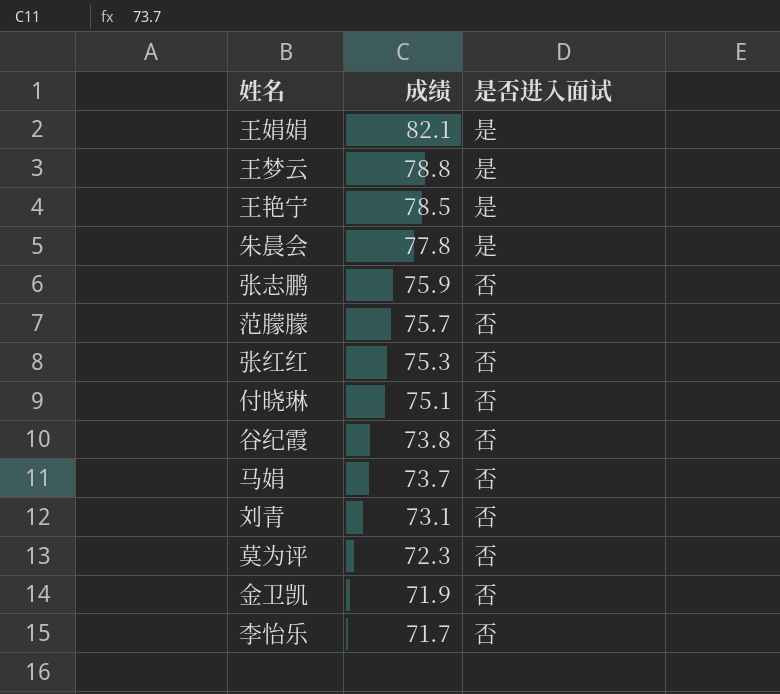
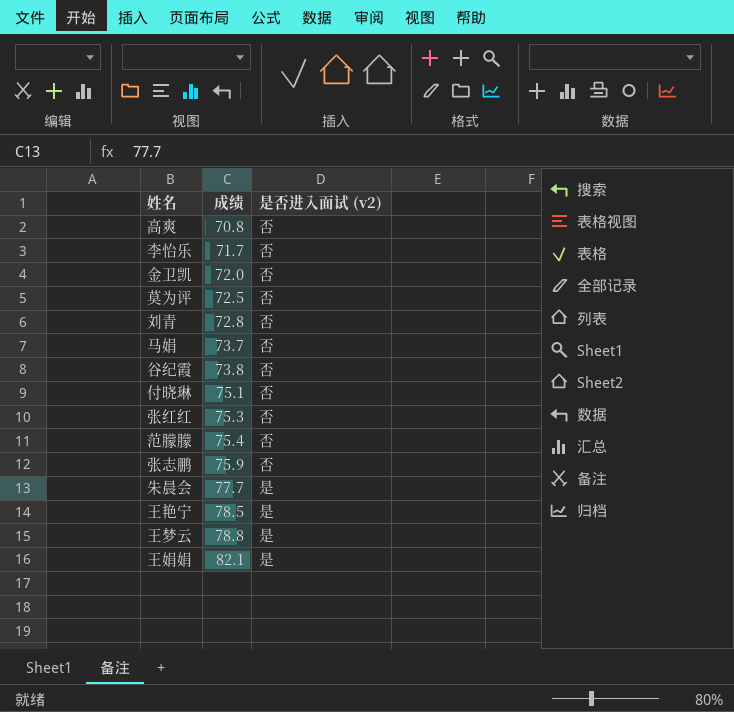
row order: 成绩 descending -> 成绩 ascending
column name: 是否进入面试 -> 是否进入面试 (v2)
row 高爽: none -> 70.8 | 否
金卫凯 | 成绩: 71.9 -> 72.0
莫为评 | 成绩: 72.3 -> 72.5
刘青 | 成绩: 73.1 -> 72.8
范朦朦 | 成绩: 75.7 -> 75.4
朱晨会 | 成绩: 77.8 -> 77.7

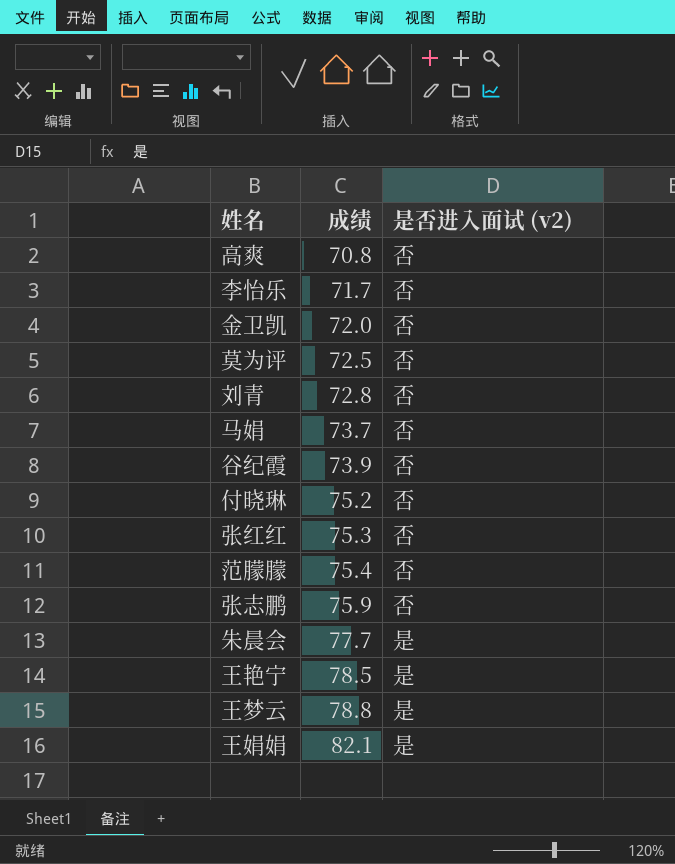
谷纪霞 | 成绩: 73.8 -> 73.9
付晓琳 | 成绩: 75.1 -> 75.2

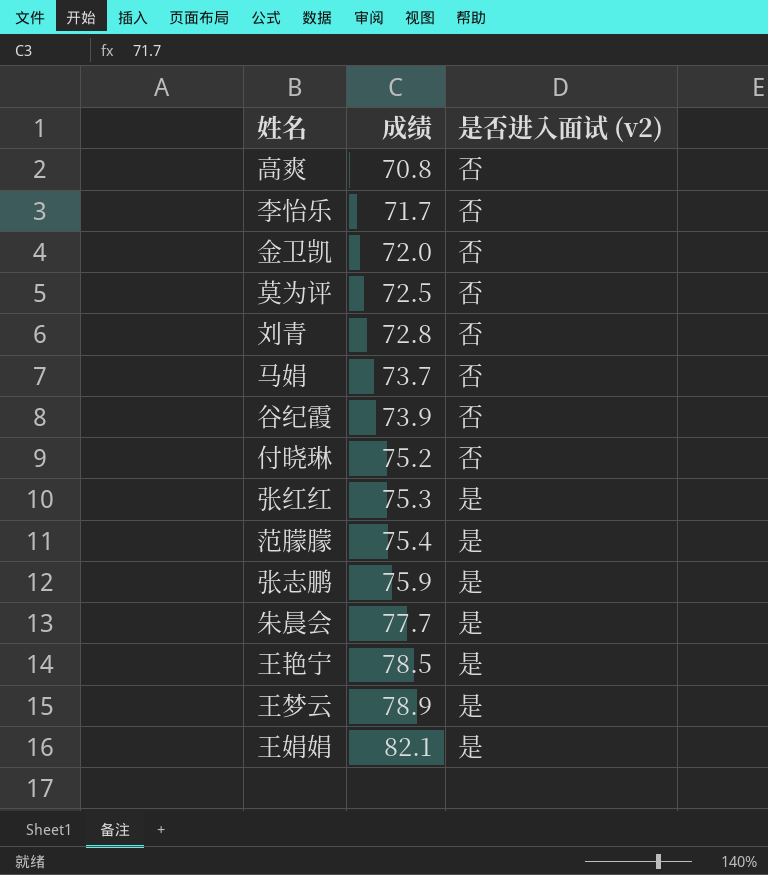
张红红 | 是否进入面试 (v2): 否 -> 是
范朦朦 | 是否进入面试 (v2): 否 -> 是
张志鹏 | 是否进入面试 (v2): 否 -> 是
王梦云 | 成绩: 78.8 -> 78.9

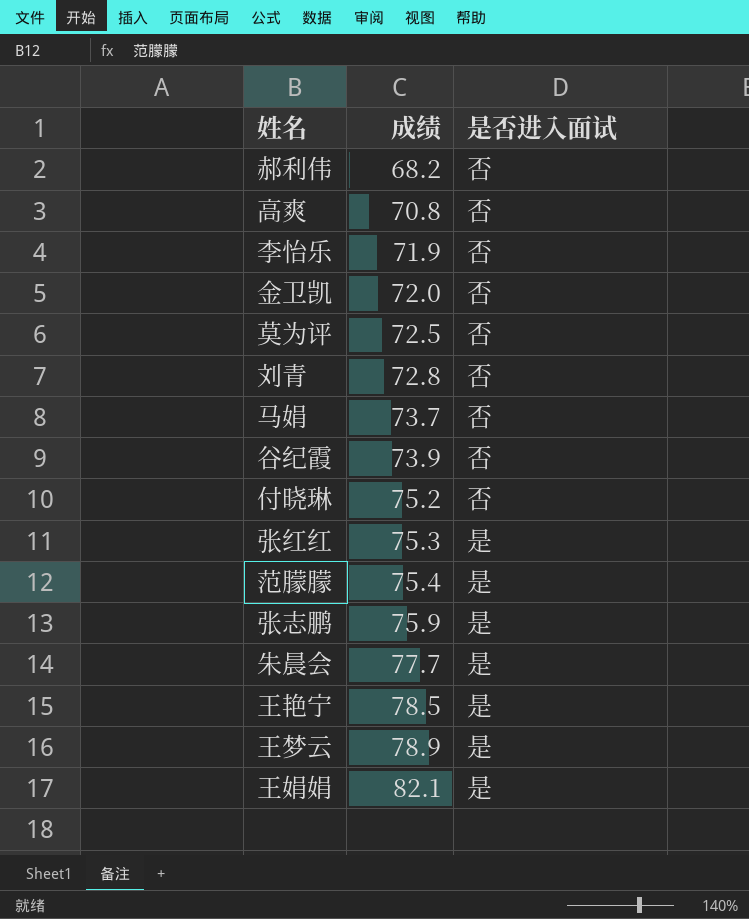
column name: 是否进入面试 (v2) -> 是否进入面试
row 郝利伟: none -> 68.2 | 否
李怡乐 | 成绩: 71.7 -> 71.9

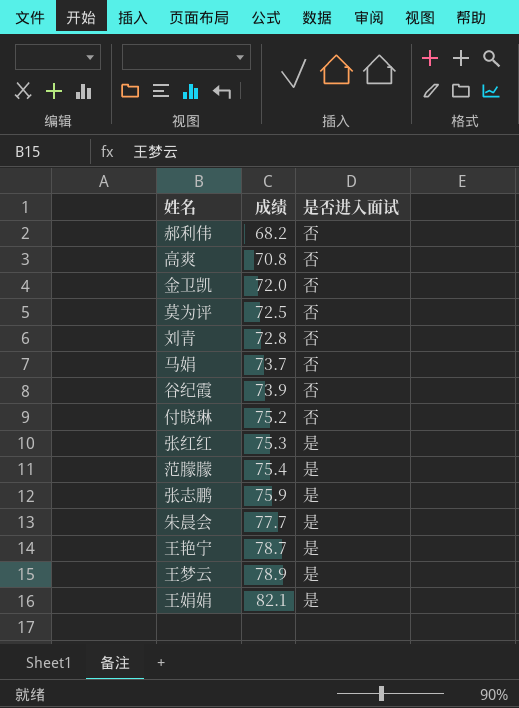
row 李怡乐: 71.9 | 否 -> none
王艳宁 | 成绩: 78.5 -> 78.7

